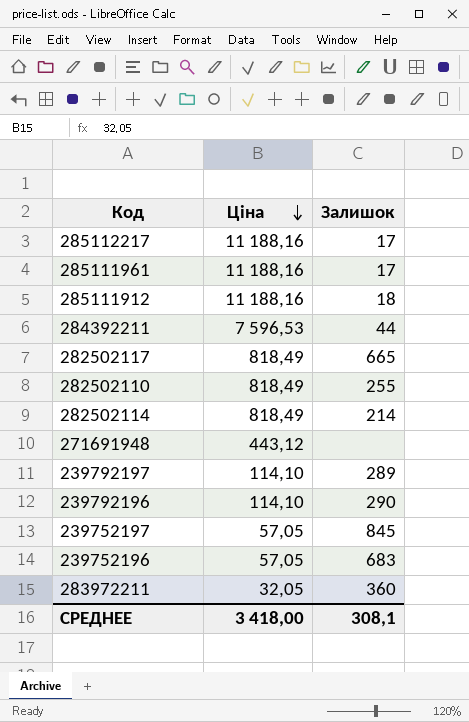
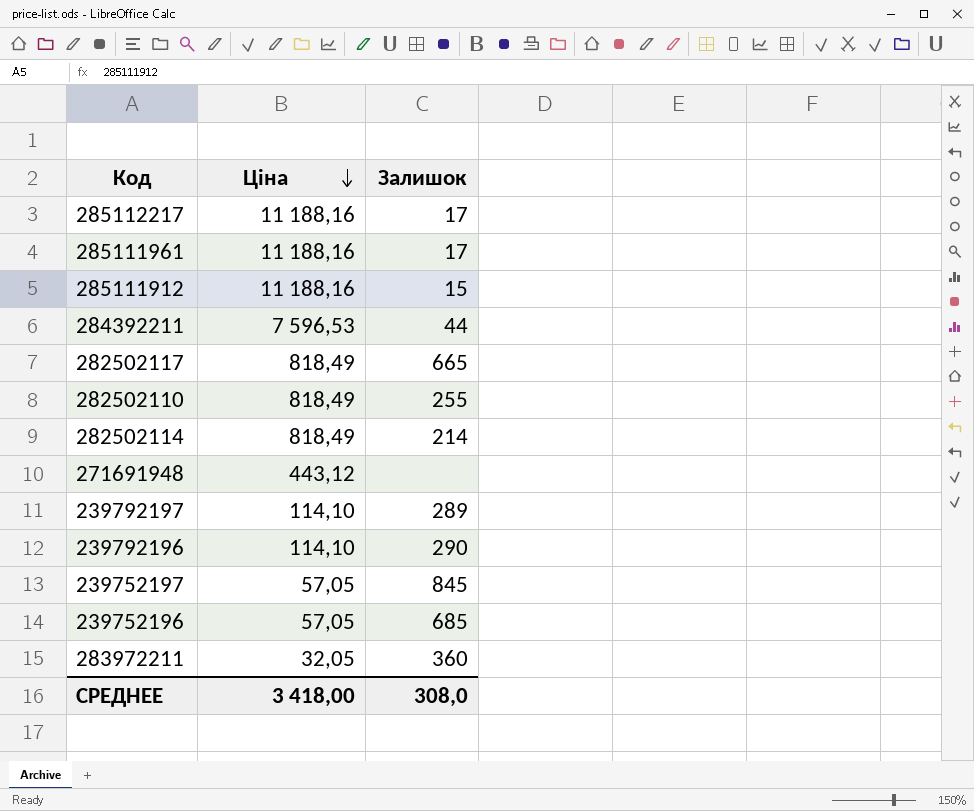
285111912 | Залишок: 18 -> 15
239752196 | Залишок: 683 -> 685
СРЕДНЕЕ | Залишок: 308,1 -> 308,0

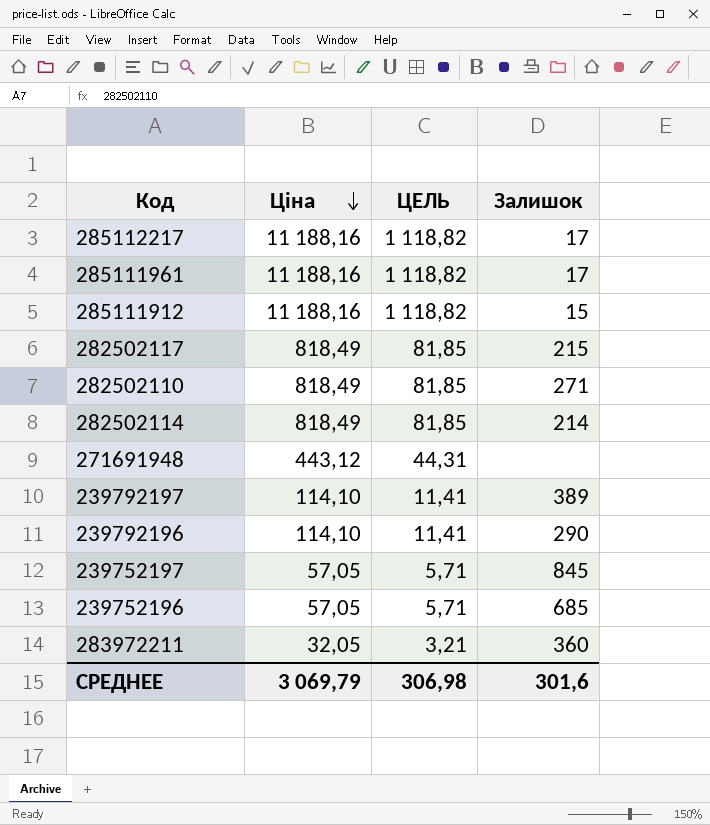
column ЦЕЛЬ | formula: none -> [Ціна] * 0,1
row 284392211: 7 596,53 | 44 -> none
282502117 | Залишок: 665 -> 215
282502110 | Залишок: 255 -> 271
239792197 | Залишок: 289 -> 389
СРЕДНЕЕ | Ціна: 3 418,00 -> 3 069,79
СРЕДНЕЕ | Залишок: 308,0 -> 301,6

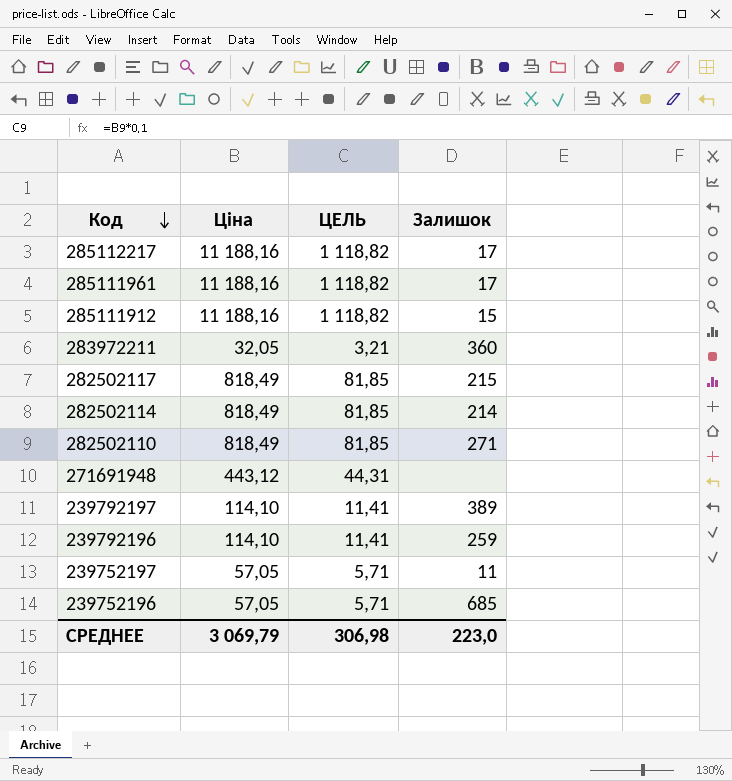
row order: Ціна descending -> Код descending
239792196 | Залишок: 290 -> 259
239752197 | Залишок: 845 -> 11
СРЕДНЕЕ | Залишок: 301,6 -> 223,0

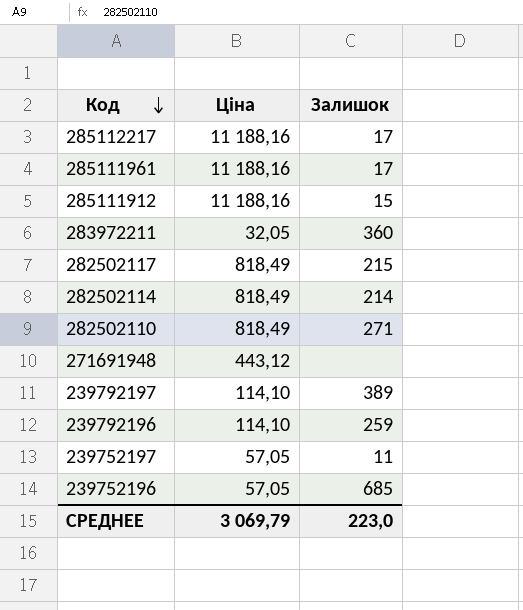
column ЦЕЛЬ | formula: [Ціна] * 0,1 -> none

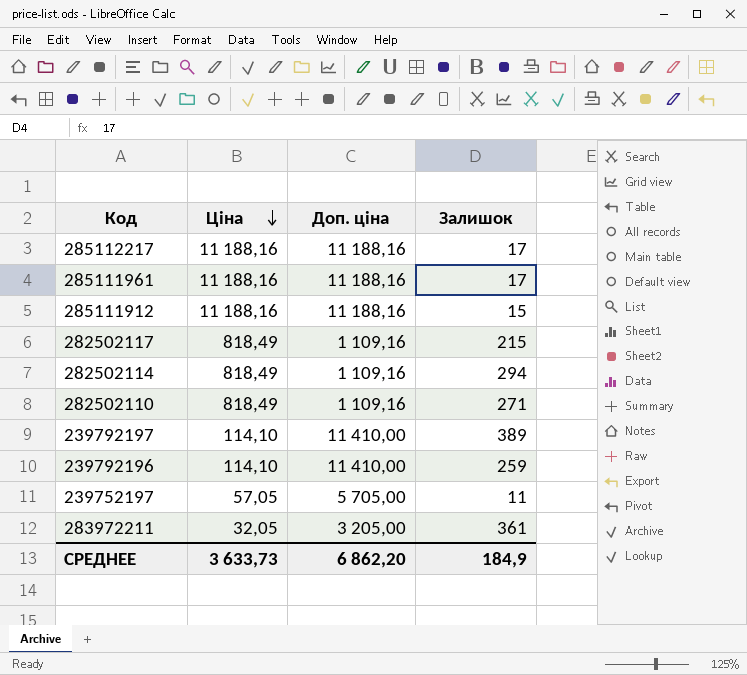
row order: Код descending -> Ціна descending
column Доп. ціна | position: none -> 3
row 271691948: 443,12 | none -> none
row 239752196: 57,05 | 685 -> none
282502114 | Залишок: 214 -> 294
283972211 | Залишок: 360 -> 361
СРЕДНЕЕ | Ціна: 3 069,79 -> 3 633,73
СРЕДНЕЕ | Залишок: 223,0 -> 184,9

